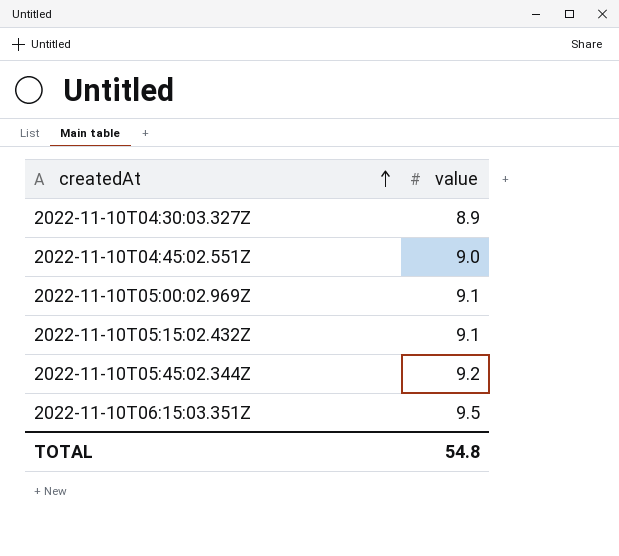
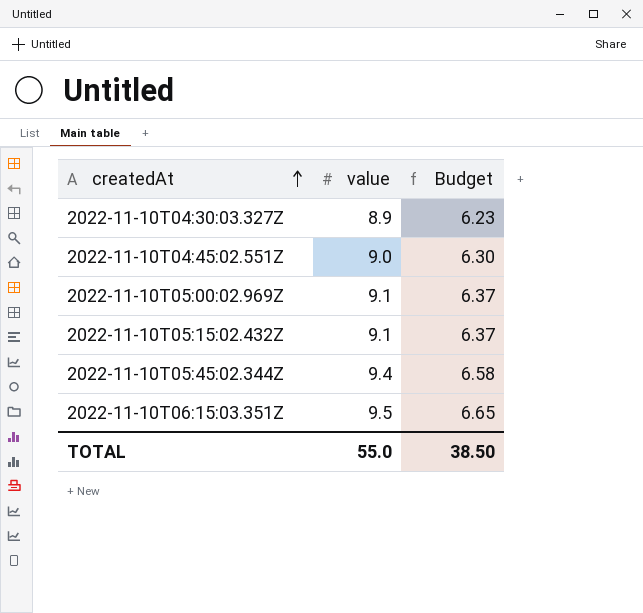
column Budget | formula: none -> [value] * 0.7
2022-11-10T05:45:02.344Z | value: 9.2 -> 9.4
TOTAL | value: 54.8 -> 55.0

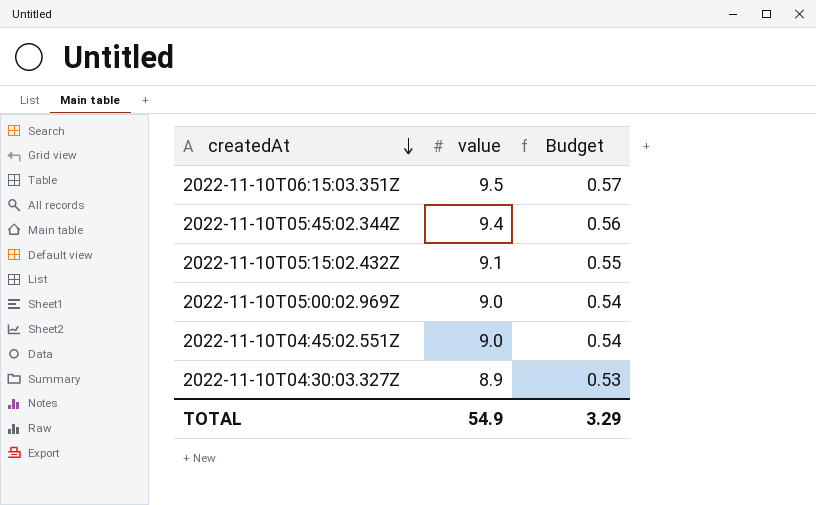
row order: createdAt ascending -> createdAt descending
column Budget | formula: [value] * 0.7 -> [value] * 0.06
2022-11-10T05:00:02.969Z | value: 9.1 -> 9.0
TOTAL | value: 55.0 -> 54.9
TOTAL | Budget: 38.50 -> 3.29

